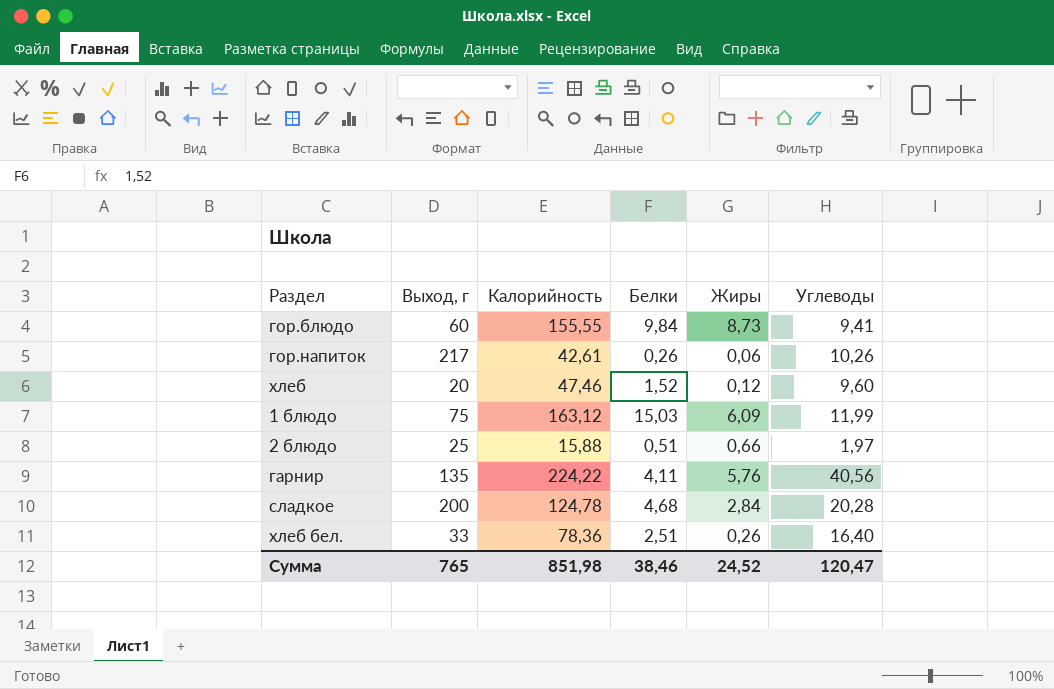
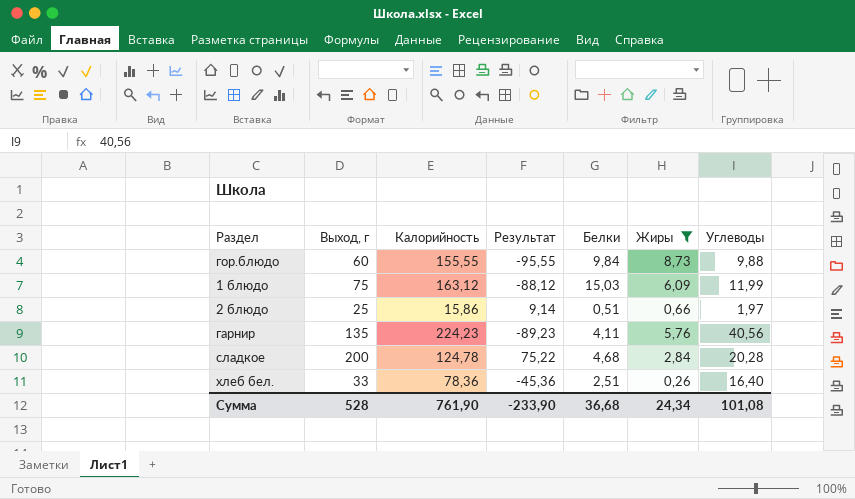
filter: none -> Жиры >= 0,26
column Результат | formula: none -> [Выход, г] - [Калорийность]
гор.блюдо | Углеводы: 9,41 -> 9,88
2 блюдо | Калорийность: 15,88 -> 15,86
гарнир | Калорийность: 224,22 -> 224,23
Сумма | Выход, г: 765 -> 528
Сумма | Калорийность: 851,98 -> 761,90
Сумма | Белки: 38,46 -> 36,68
Сумма | Жиры: 24,52 -> 24,34
Сумма | Углеводы: 120,47 -> 101,08

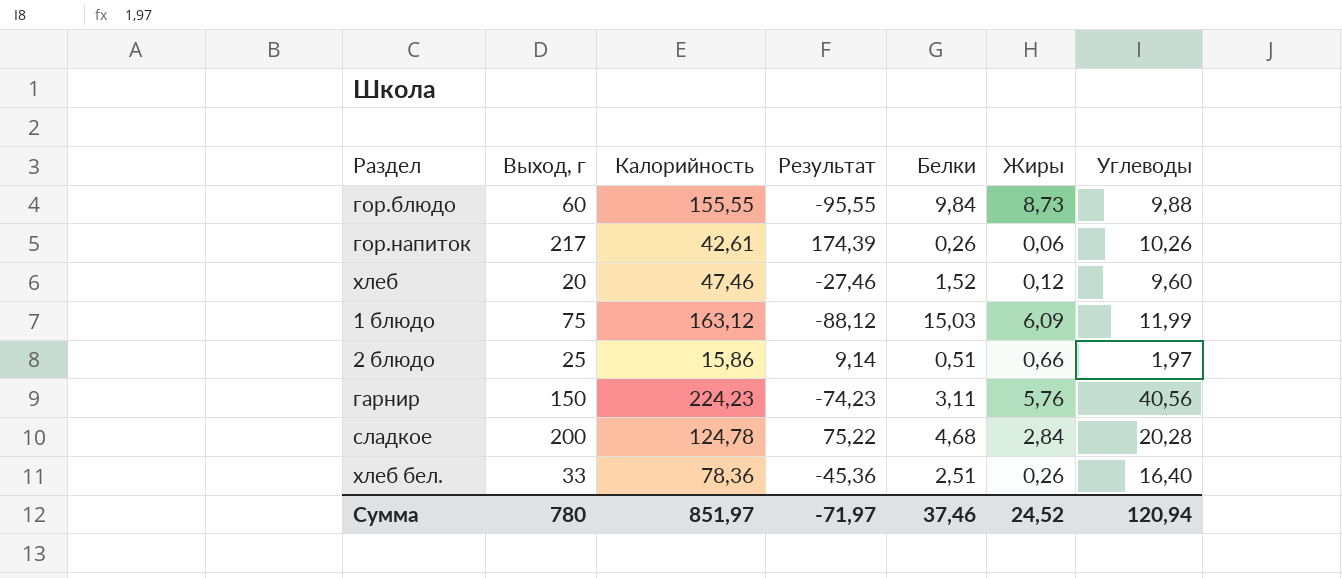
filter: Жиры >= 0,26 -> none
гарнир | Выход, г: 135 -> 150
гарнир | Результат: -89,23 -> -74,23
гарнир | Белки: 4,11 -> 3,11
Сумма | Выход, г: 528 -> 780
Сумма | Калорийность: 761,90 -> 851,97
Сумма | Результат: -233,90 -> -71,97
Сумма | Белки: 36,68 -> 37,46
Сумма | Жиры: 24,34 -> 24,52
Сумма | Углеводы: 101,08 -> 120,94

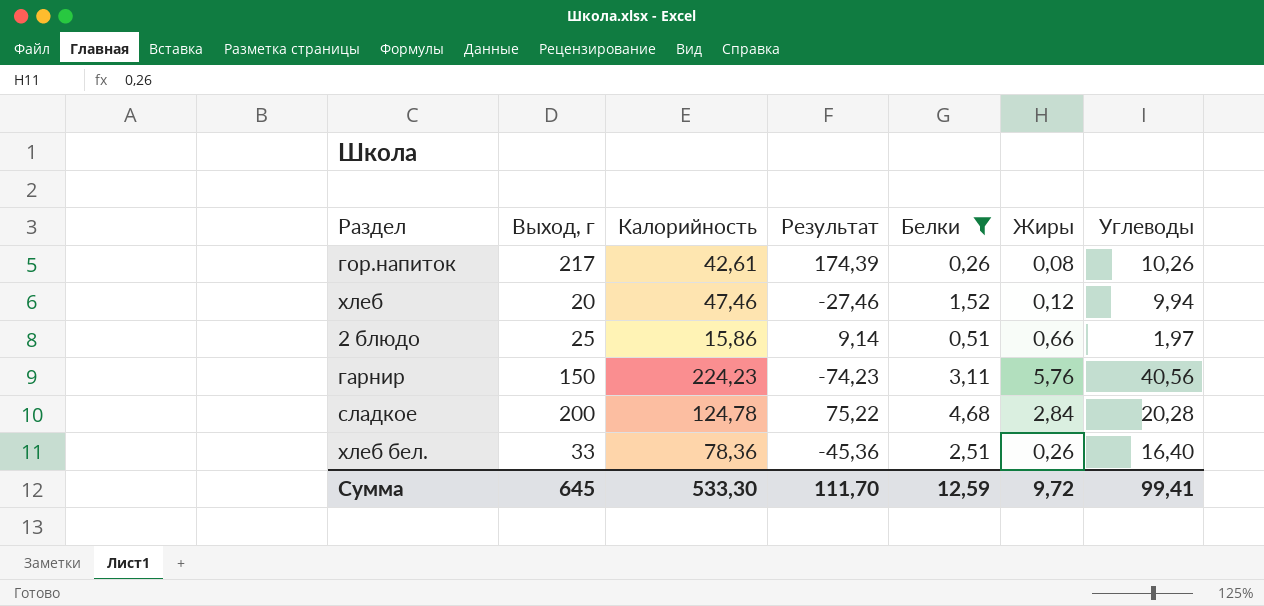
filter: none -> Белки <= 4,68
гор.напиток | Жиры: 0,06 -> 0,08
хлеб | Углеводы: 9,60 -> 9,94
Сумма | Выход, г: 780 -> 645
Сумма | Калорийность: 851,97 -> 533,30
Сумма | Результат: -71,97 -> 111,70
Сумма | Белки: 37,46 -> 12,59
Сумма | Жиры: 24,52 -> 9,72
Сумма | Углеводы: 120,94 -> 99,41

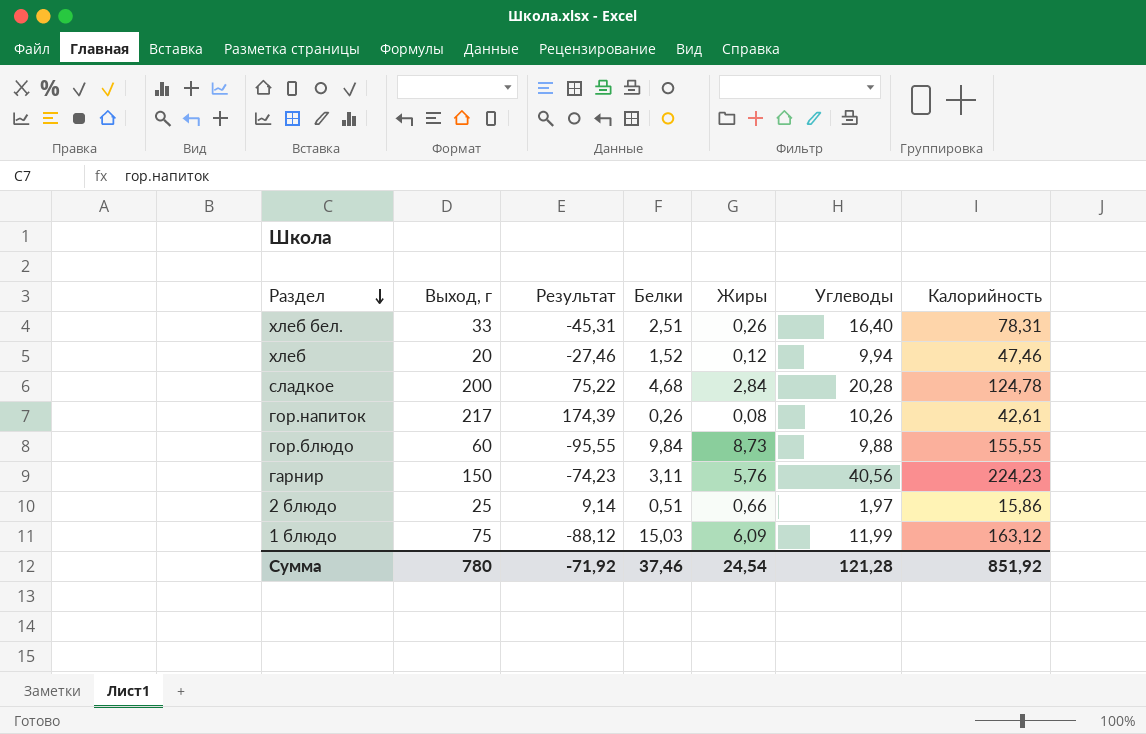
filter: Белки <= 4,68 -> none
row order: none -> Раздел descending
column Калорийность | position: 3 -> 7
хлеб бел. | Результат: -45,36 -> -45,31
хлеб бел. | Калорийность: 78,36 -> 78,31
Сумма | Выход, г: 645 -> 780
Сумма | Результат: 111,70 -> -71,92
Сумма | Белки: 12,59 -> 37,46
Сумма | Жиры: 9,72 -> 24,54
Сумма | Углеводы: 99,41 -> 121,28
Сумма | Калорийность: 533,30 -> 851,92

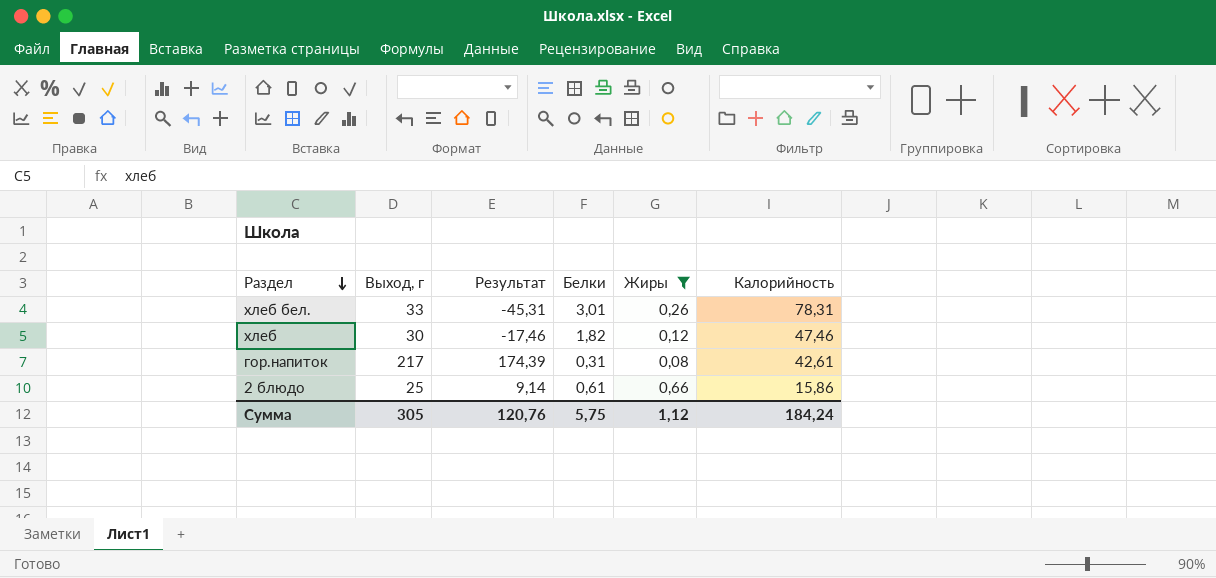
filter: none -> Жиры <= 0,66
column Углеводы | position: 6 -> none
хлеб бел. | Белки: 2,51 -> 3,01
хлеб | Выход, г: 20 -> 30
хлеб | Результат: -27,46 -> -17,46
хлеб | Белки: 1,52 -> 1,82
гор.напиток | Белки: 0,26 -> 0,31
2 блюдо | Белки: 0,51 -> 0,61
Сумма | Выход, г: 780 -> 305
Сумма | Результат: -71,92 -> 120,76
Сумма | Белки: 37,46 -> 5,75
Сумма | Жиры: 24,54 -> 1,12
Сумма | Калорийность: 851,92 -> 184,24

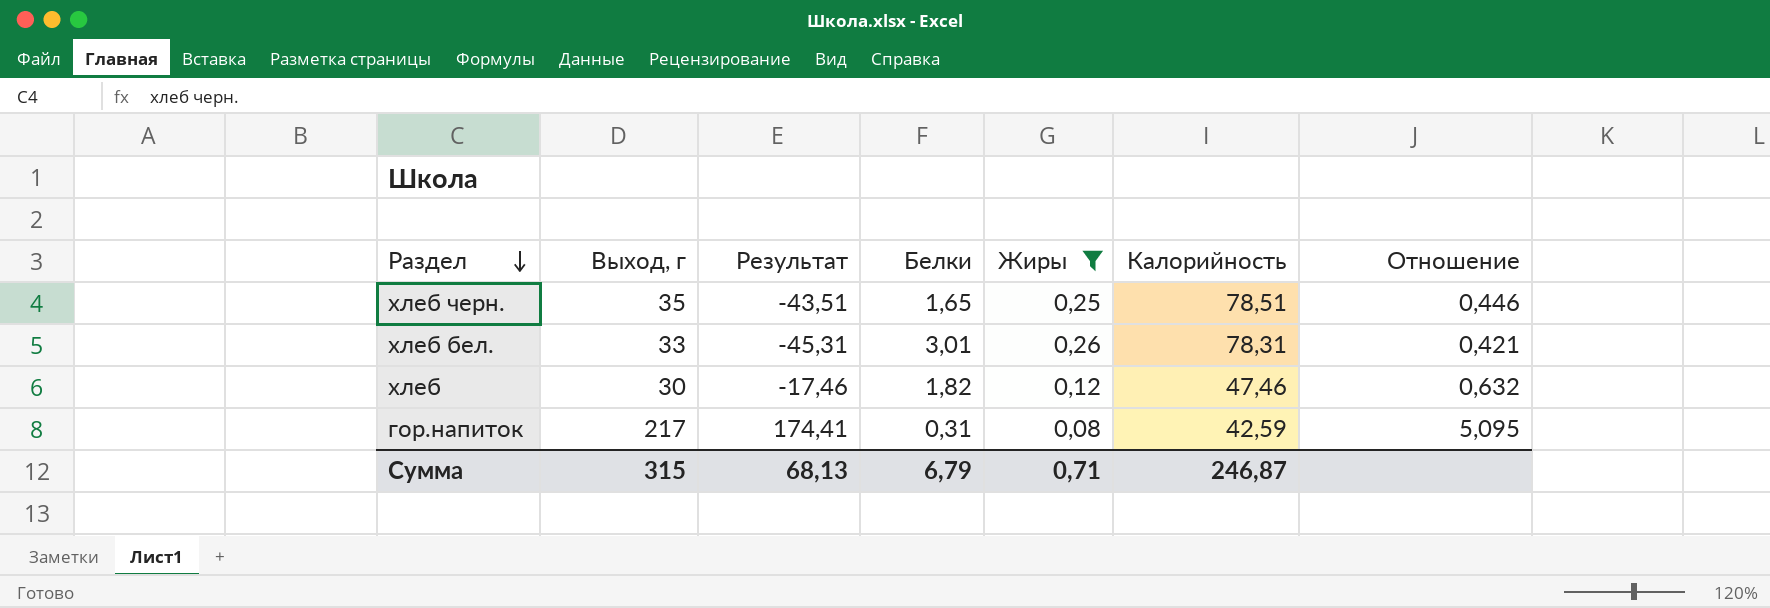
column Отношение | formula: none -> [Выход, г] / [Калорийность]
row 2 блюдо: 25 | 9,14 | 0,61 | 0,66 | 15,86 -> none
row хлеб черн.: none -> 35 | -43,51 | 1,65 | 0,25 | 78,51 | 0,446
гор.напиток | Результат: 174,39 -> 174,41
гор.напиток | Калорийность: 42,61 -> 42,59
Сумма | Выход, г: 305 -> 315
Сумма | Результат: 120,76 -> 68,13
Сумма | Белки: 5,75 -> 6,79
Сумма | Жиры: 1,12 -> 0,71
Сумма | Калорийность: 184,24 -> 246,87

